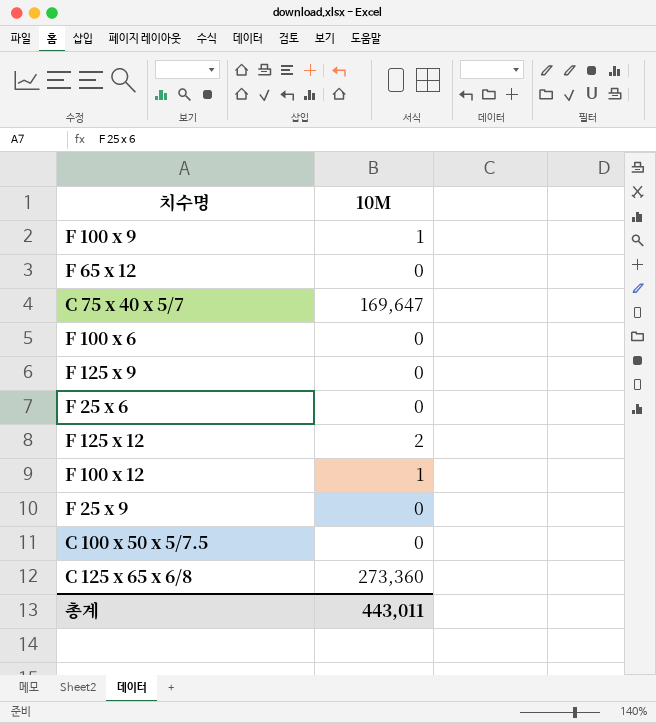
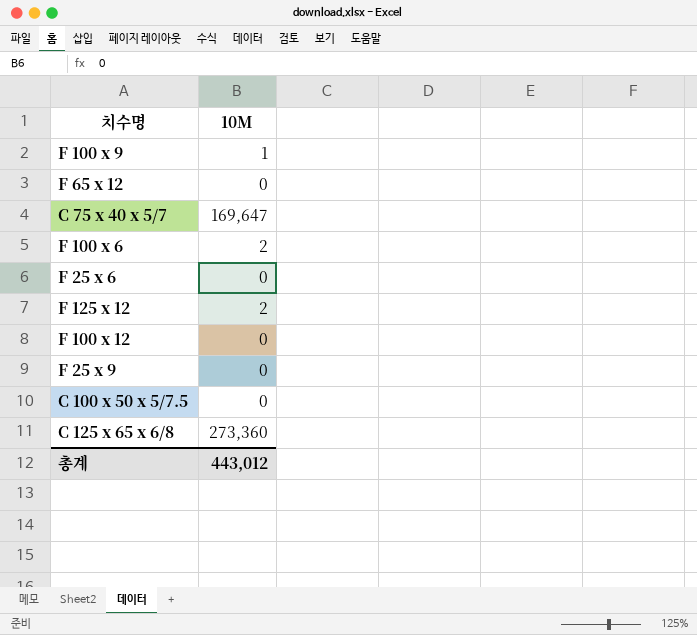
row F 125 x 9: 0 -> none
F 100 x 6 | 10M: 0 -> 2
F 100 x 12 | 10M: 1 -> 0
총계 | 10M: 443,011 -> 443,012

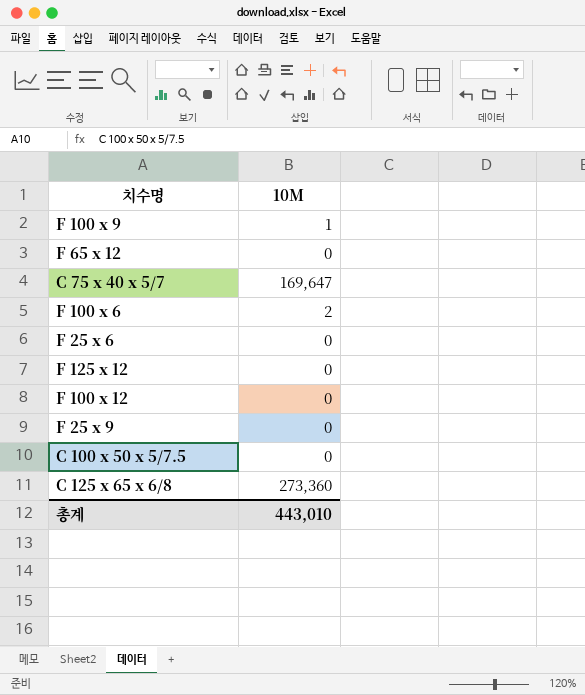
F 125 x 12 | 10M: 2 -> 0
총계 | 10M: 443,012 -> 443,010

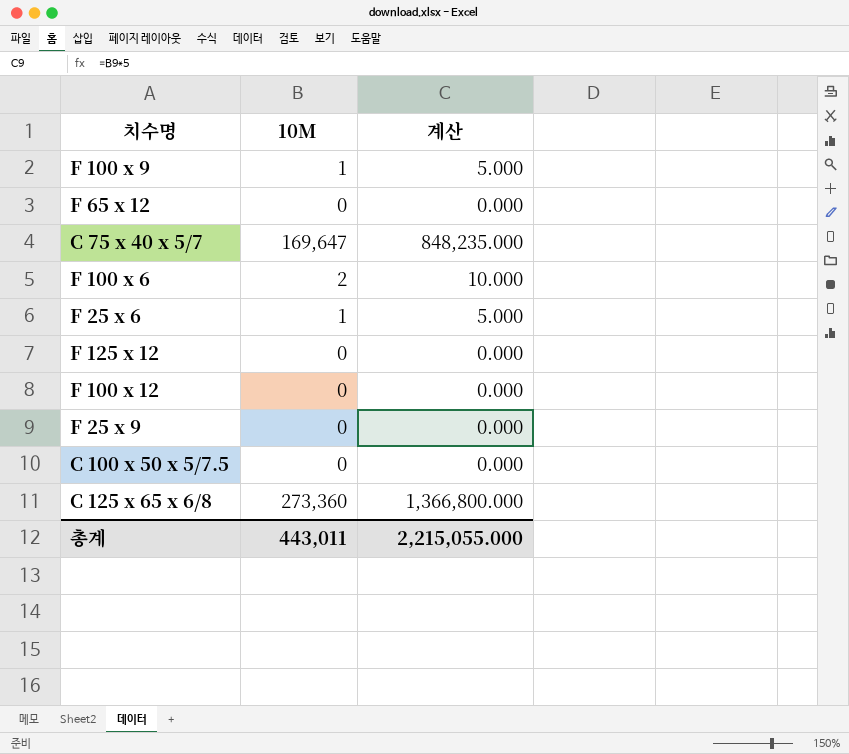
column 계산 | formula: none -> [10M] * 5
F 25 x 6 | 10M: 0 -> 1
총계 | 10M: 443,010 -> 443,011

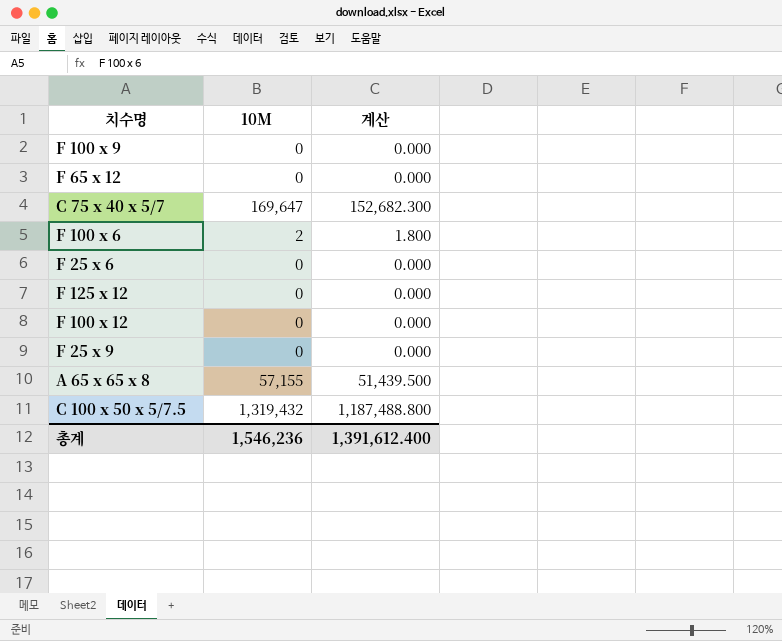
column 계산 | formula: [10M] * 5 -> [10M] * 0.9
row C 125 x 65 x 6/8: 273,360 | 1,366,800.000 -> none
F 100 x 9 | 10M: 1 -> 0
F 25 x 6 | 10M: 1 -> 0
row A 65 x 65 x 8: none -> 57,155 | 51,439.500
C 100 x 50 x 5/7.5 | 10M: 0 -> 1,319,432
총계 | 10M: 443,011 -> 1,546,236
총계 | 계산: 2,215,055.000 -> 1,391,612.400

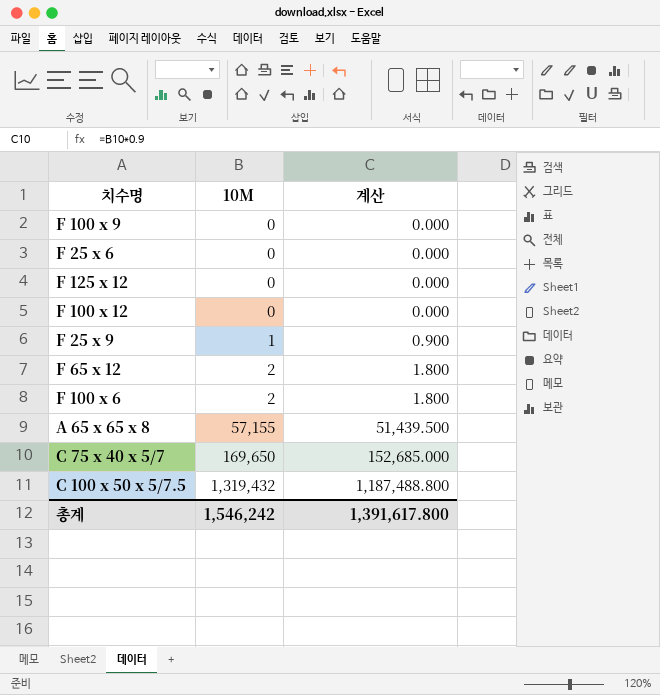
row order: none -> 10M ascending
F 25 x 9 | 10M: 0 -> 1
F 25 x 9 | 계산: 0.000 -> 0.900
F 65 x 12 | 10M: 0 -> 2
F 65 x 12 | 계산: 0.000 -> 1.800
C 75 x 40 x 5/7 | 10M: 169,647 -> 169,650
C 75 x 40 x 5/7 | 계산: 152,682.300 -> 152,685.000
총계 | 10M: 1,546,236 -> 1,546,242
총계 | 계산: 1,391,612.400 -> 1,391,617.800

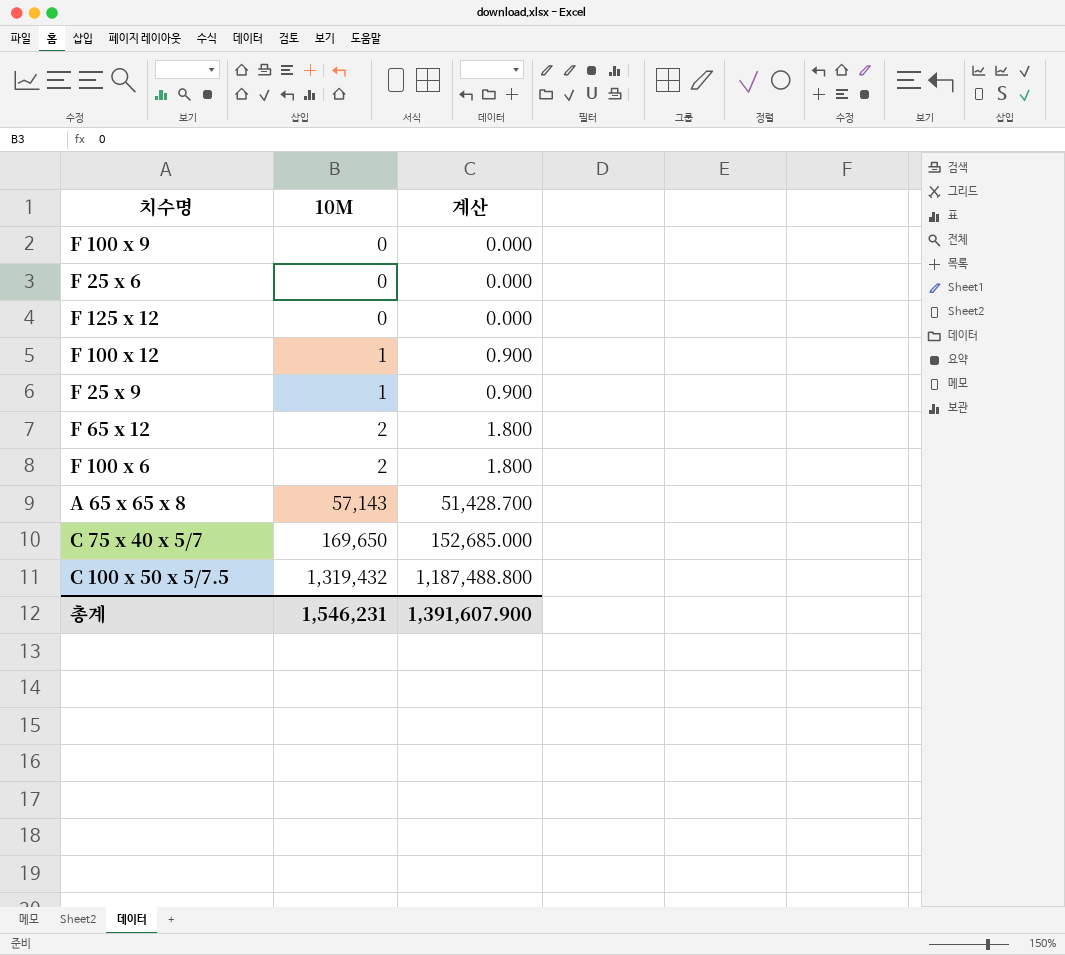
F 100 x 12 | 10M: 0 -> 1
F 100 x 12 | 계산: 0.000 -> 0.900
A 65 x 65 x 8 | 10M: 57,155 -> 57,143
A 65 x 65 x 8 | 계산: 51,439.500 -> 51,428.700
총계 | 10M: 1,546,242 -> 1,546,231
총계 | 계산: 1,391,617.800 -> 1,391,607.900

